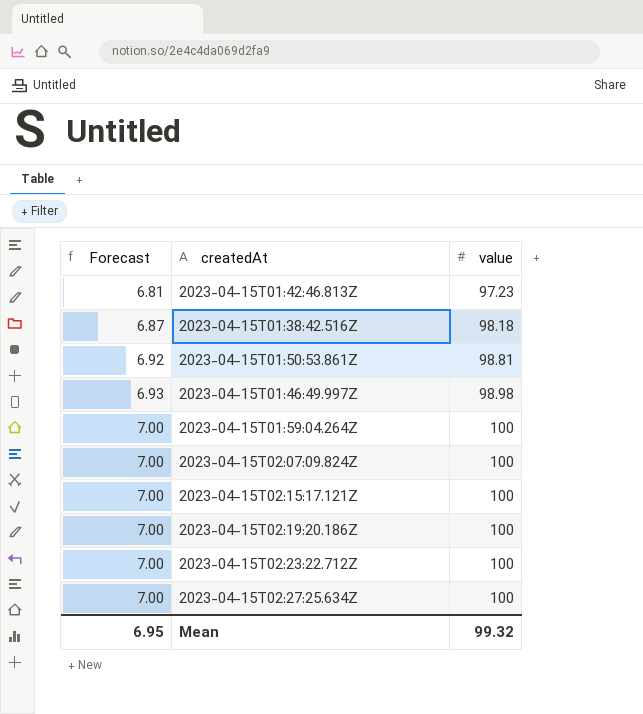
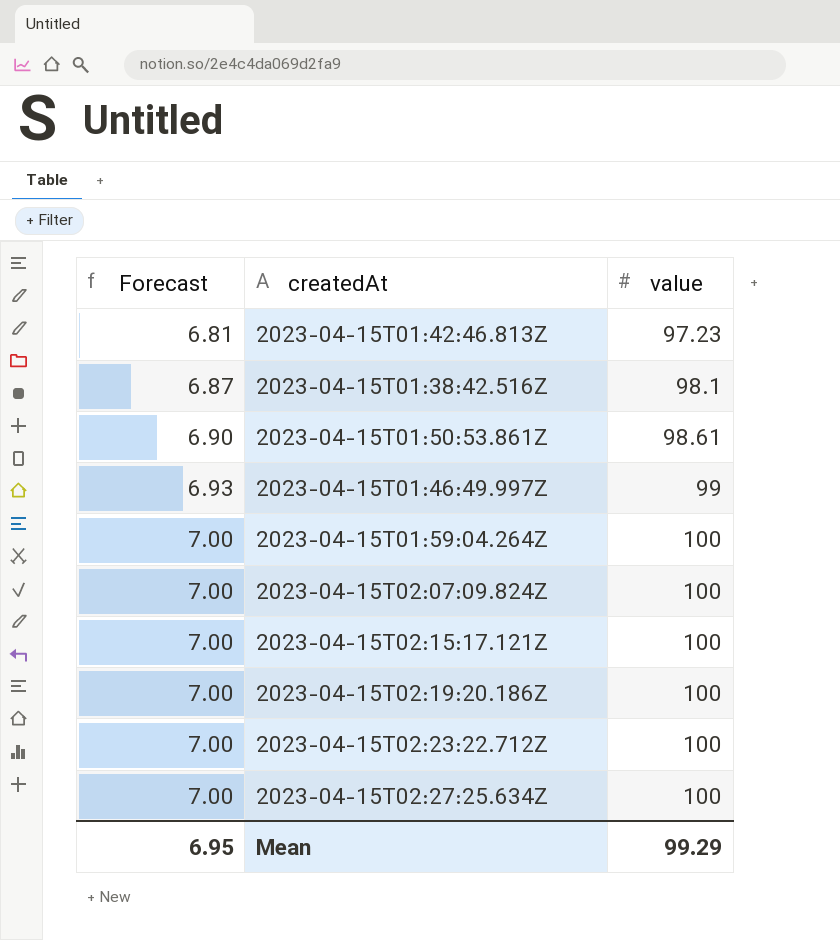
2023-04-15T01:38:42.516Z | value: 98.18 -> 98.1
2023-04-15T01:50:53.861Z | Forecast: 6.92 -> 6.90
2023-04-15T01:50:53.861Z | value: 98.81 -> 98.61
2023-04-15T01:46:49.997Z | value: 98.98 -> 99
Mean | value: 99.32 -> 99.29

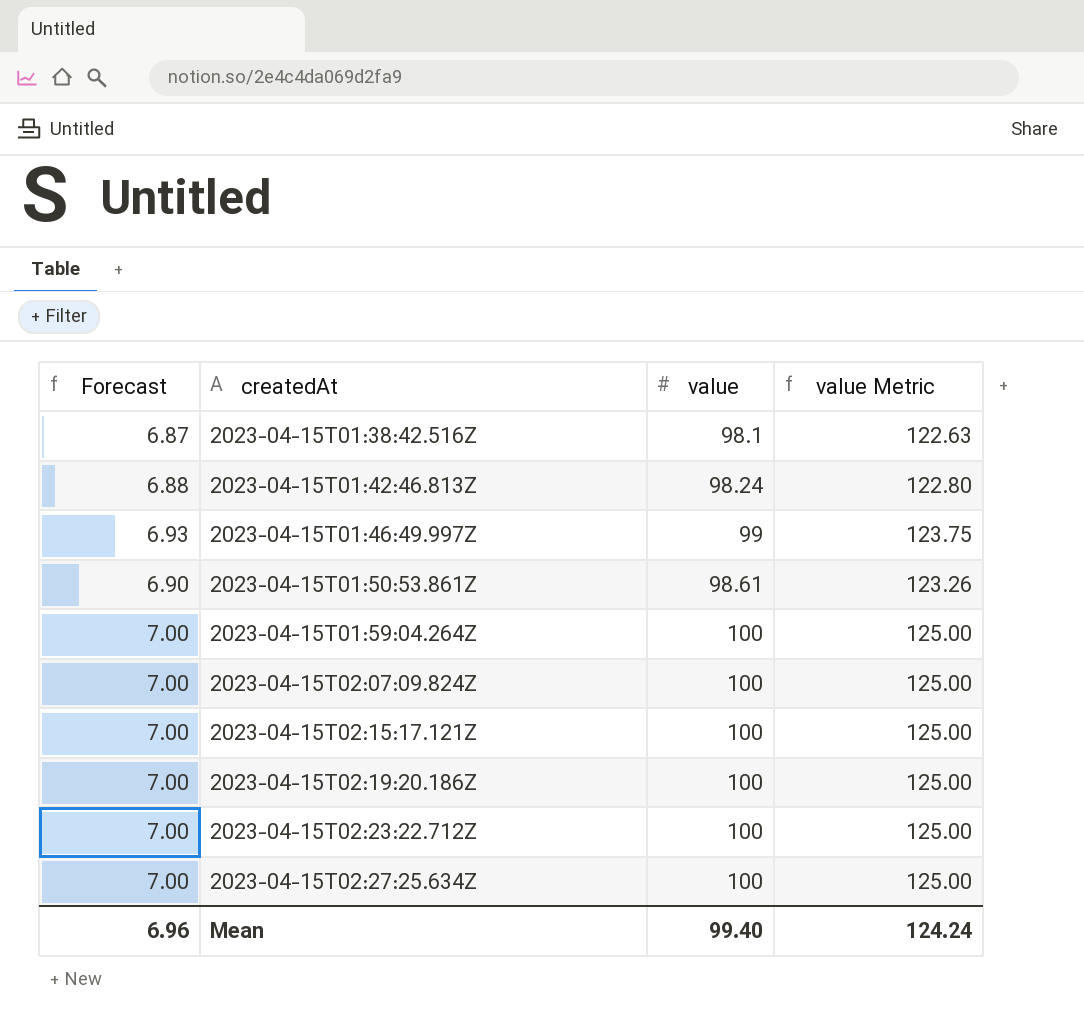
row order: Forecast ascending -> createdAt ascending
column value Metric | formula: none -> [value] * 1.25
2023-04-15T01:42:46.813Z | Forecast: 6.81 -> 6.88
2023-04-15T01:42:46.813Z | value: 97.23 -> 98.24
Mean | Forecast: 6.95 -> 6.96
Mean | value: 99.29 -> 99.40

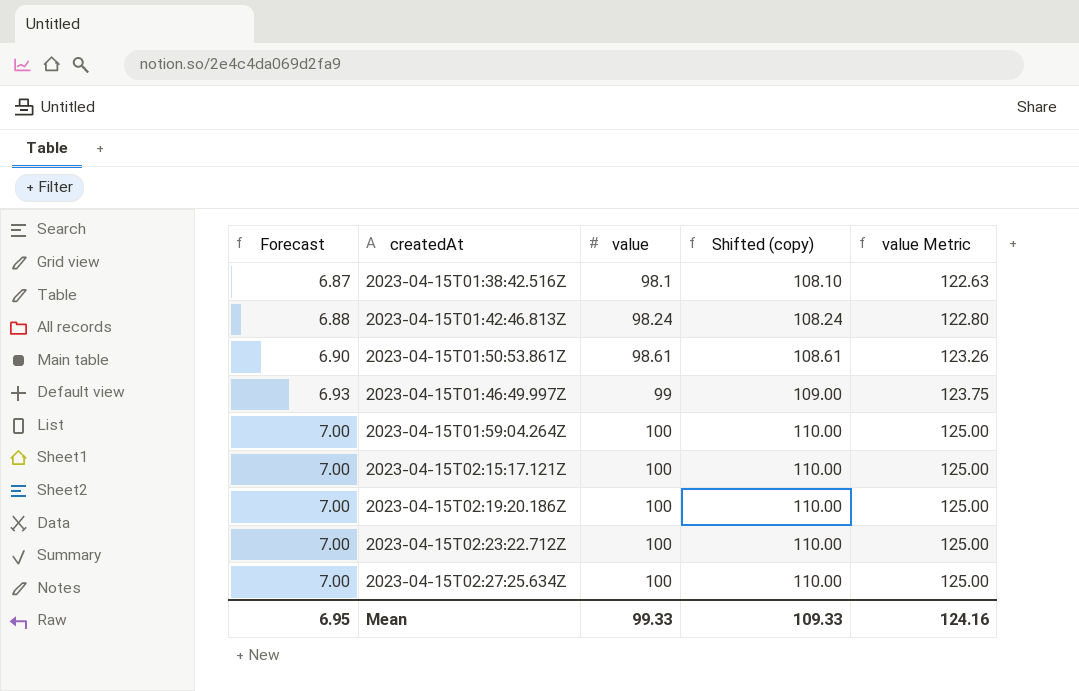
row order: createdAt ascending -> Forecast ascending
column Shifted (copy) | formula: none -> [value] + 10
row 2023-04-15T02:07:09.824Z: 7.00 | 100 | 125.00 -> none
Mean | Forecast: 6.96 -> 6.95
Mean | value: 99.40 -> 99.33
Mean | value Metric: 124.24 -> 124.16

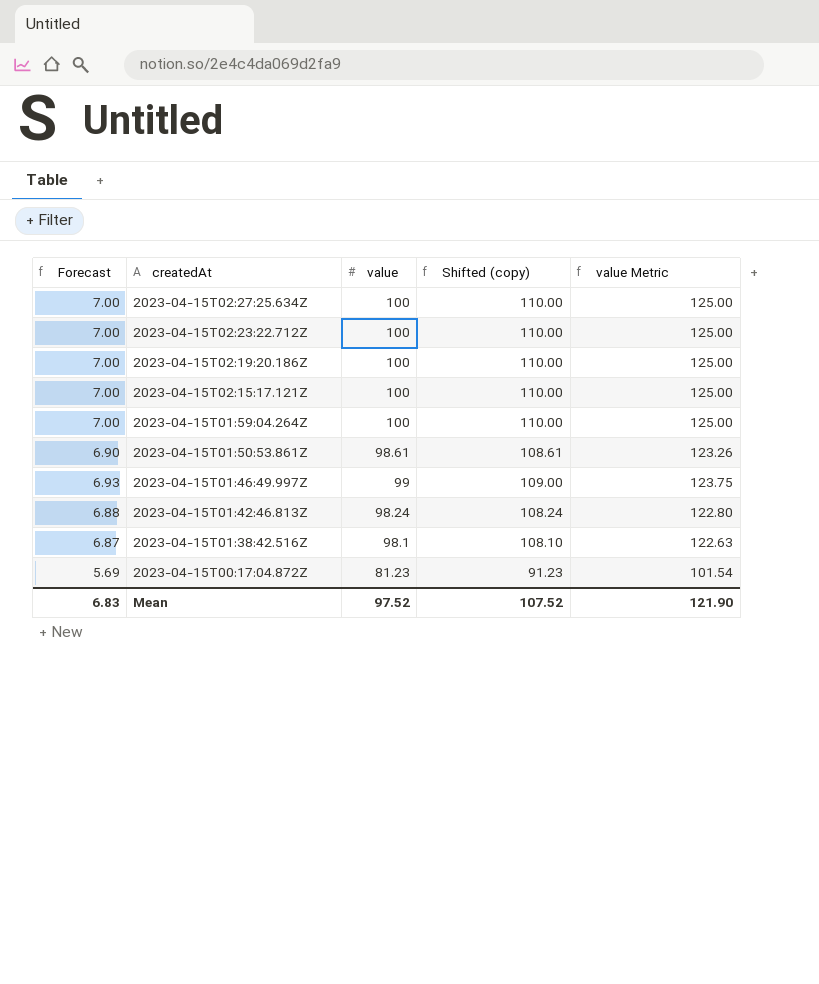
row order: Forecast ascending -> createdAt descending
row 2023-04-15T00:17:04.872Z: none -> 5.69 | 81.23 | 91.23 | 101.54
Mean | Forecast: 6.95 -> 6.83
Mean | value: 99.33 -> 97.52
Mean | Shifted (copy): 109.33 -> 107.52
Mean | value Metric: 124.16 -> 121.90

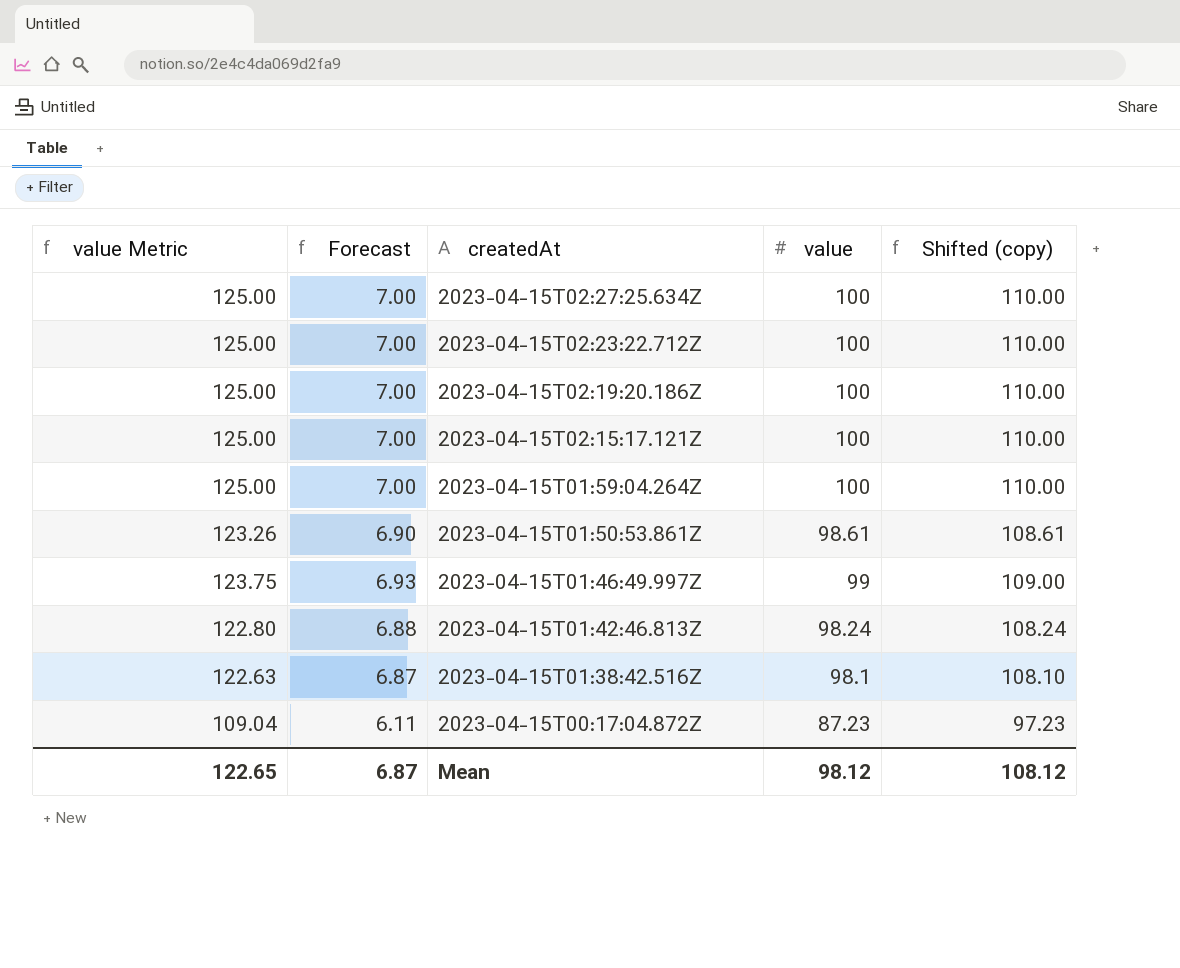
column value Metric | position: 5 -> 1
2023-04-15T00:17:04.872Z | value Metric: 101.54 -> 109.04
2023-04-15T00:17:04.872Z | Forecast: 5.69 -> 6.11
2023-04-15T00:17:04.872Z | value: 81.23 -> 87.23
2023-04-15T00:17:04.872Z | Shifted (copy): 91.23 -> 97.23
Mean | value Metric: 121.90 -> 122.65
Mean | Forecast: 6.83 -> 6.87
Mean | value: 97.52 -> 98.12
Mean | Shifted (copy): 107.52 -> 108.12

